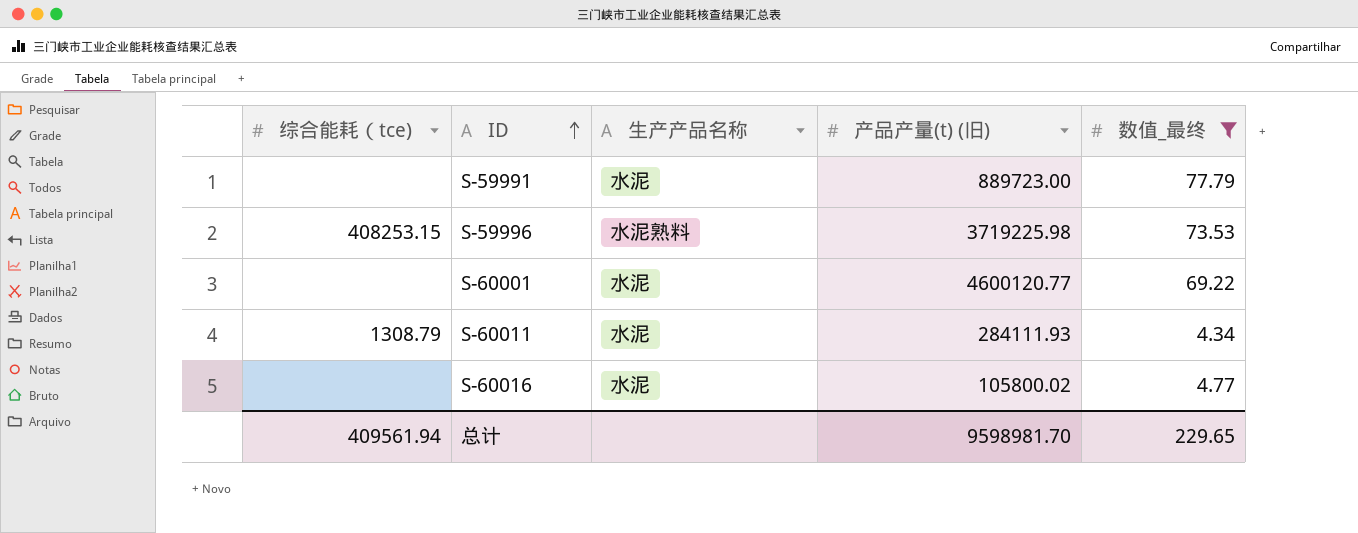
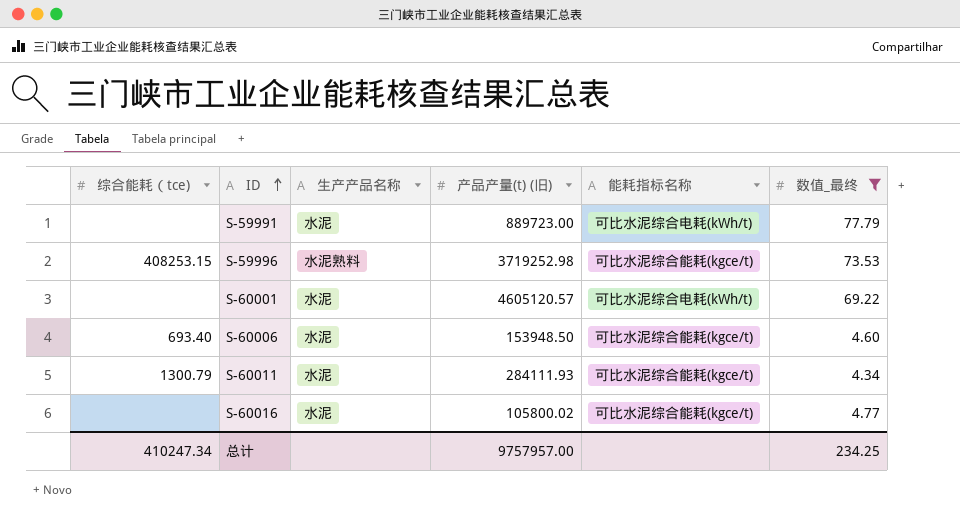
column 能耗指标名称 | position: none -> 5
S-59996 | 产品产量(t) (旧): 3719225.98 -> 3719252.98
S-60001 | 产品产量(t) (旧): 4600120.77 -> 4605120.57
row S-60006: none -> 693.40 | 水泥 | 153948.50 | 可比水泥综合能耗(kgce/t) | 4.60
S-60011 | 综合能耗（tce): 1308.79 -> 1300.79
总计 | 综合能耗（tce): 409561.94 -> 410247.34
总计 | 产品产量(t) (旧): 9598981.70 -> 9757957.00
总计 | 数值_最终: 229.65 -> 234.25

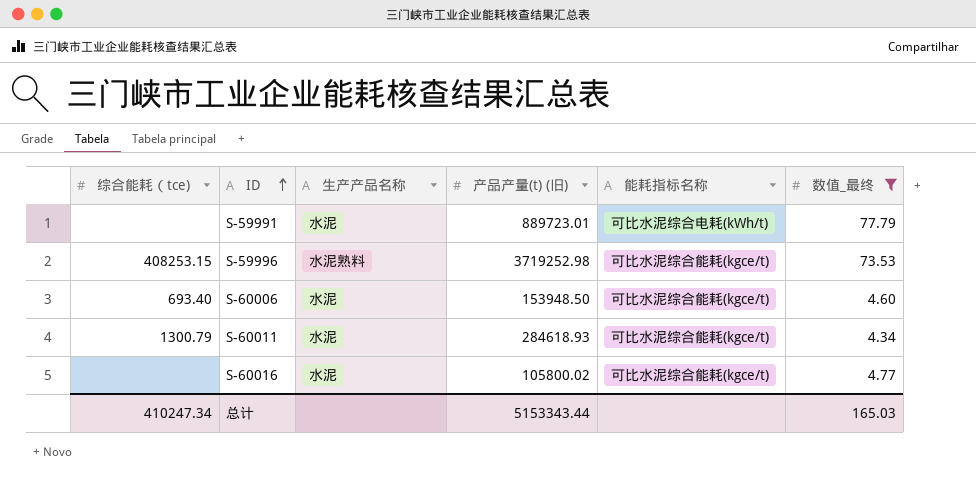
row S-60001: none | 水泥 | 4605120.57 | 可比水泥综合电耗(kWh/t) | 69.22 -> none
S-59991 | 产品产量(t) (旧): 889723.00 -> 889723.01
S-60011 | 产品产量(t) (旧): 284111.93 -> 284618.93
总计 | 产品产量(t) (旧): 9757957.00 -> 5153343.44
总计 | 数值_最终: 234.25 -> 165.03

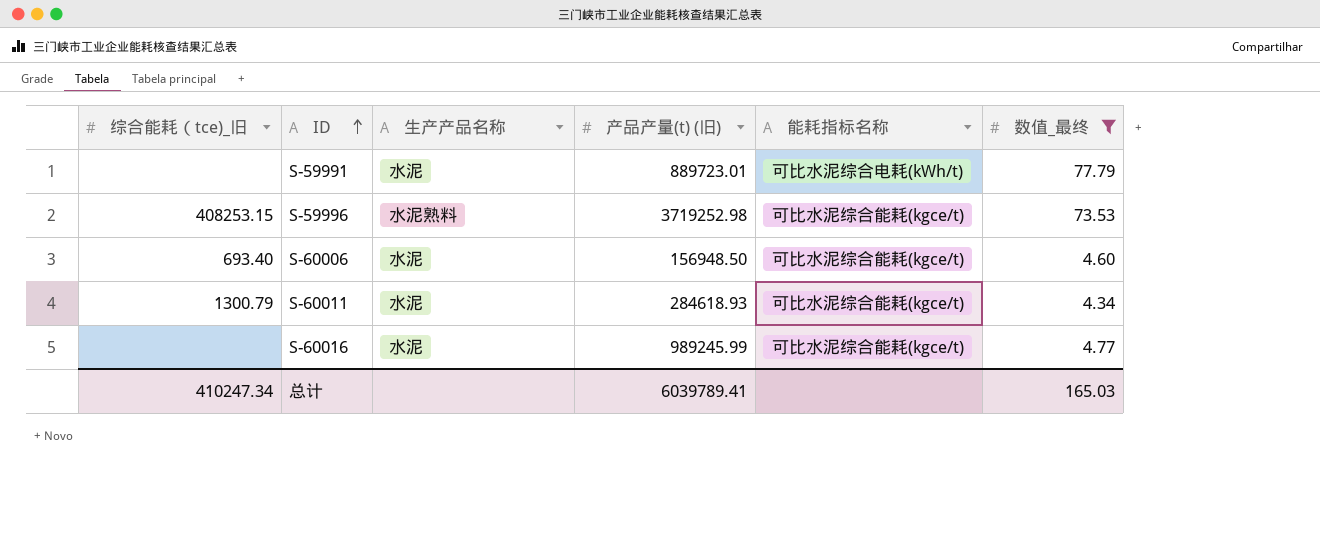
column name: 综合能耗（tce) -> 综合能耗（tce)_旧
S-60006 | 产品产量(t) (旧): 153948.50 -> 156948.50
S-60016 | 产品产量(t) (旧): 105800.02 -> 989245.99
总计 | 产品产量(t) (旧): 5153343.44 -> 6039789.41

